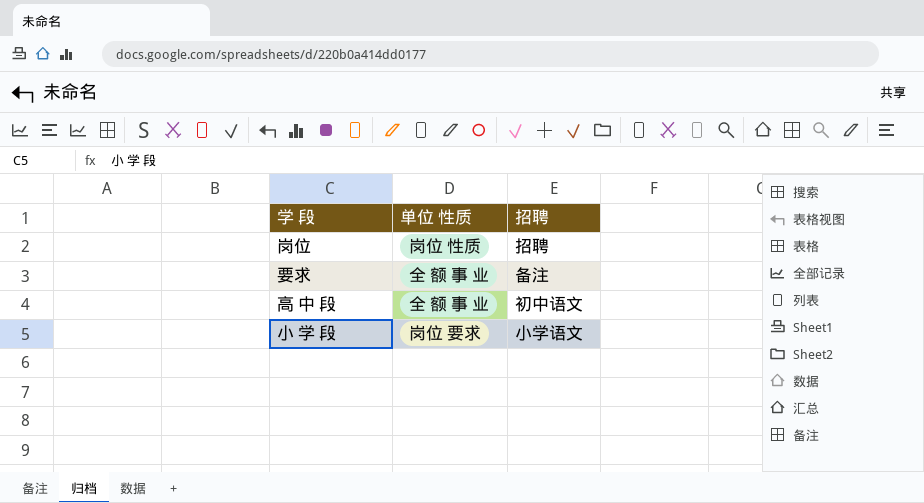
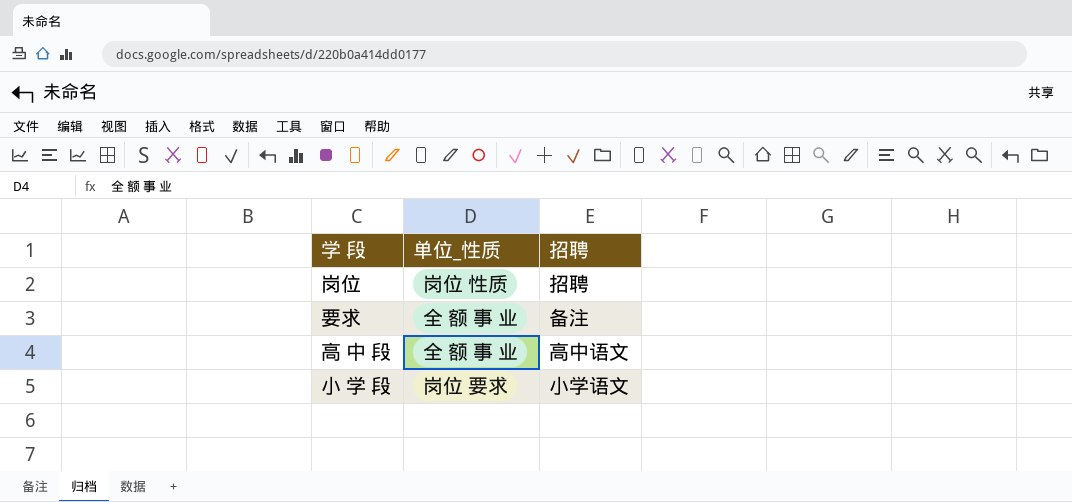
column name: 单位 性质 -> 单位_性质
高 中 段 | 招聘: 初中语文 -> 高中语文

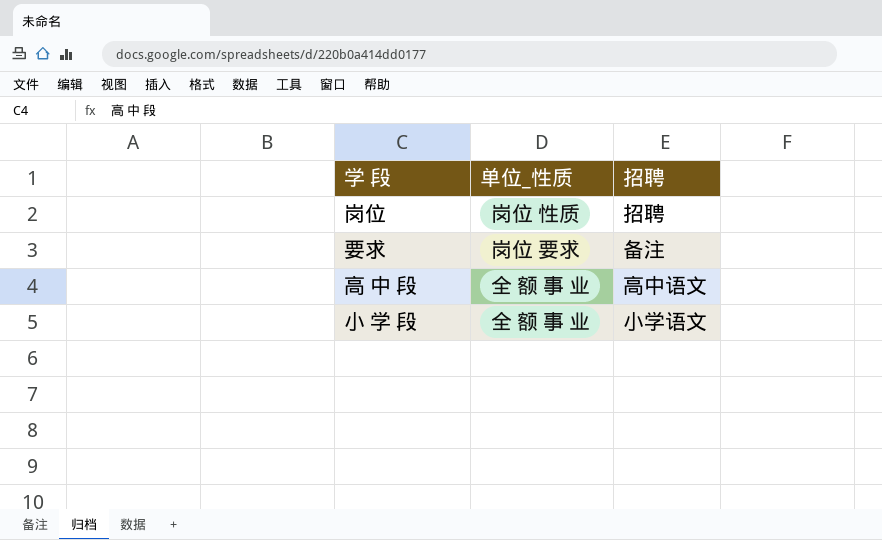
要求 | 单位_性质: 全 额 事 业 -> 岗位 要求
小 学 段 | 单位_性质: 岗位 要求 -> 全 额 事 业

